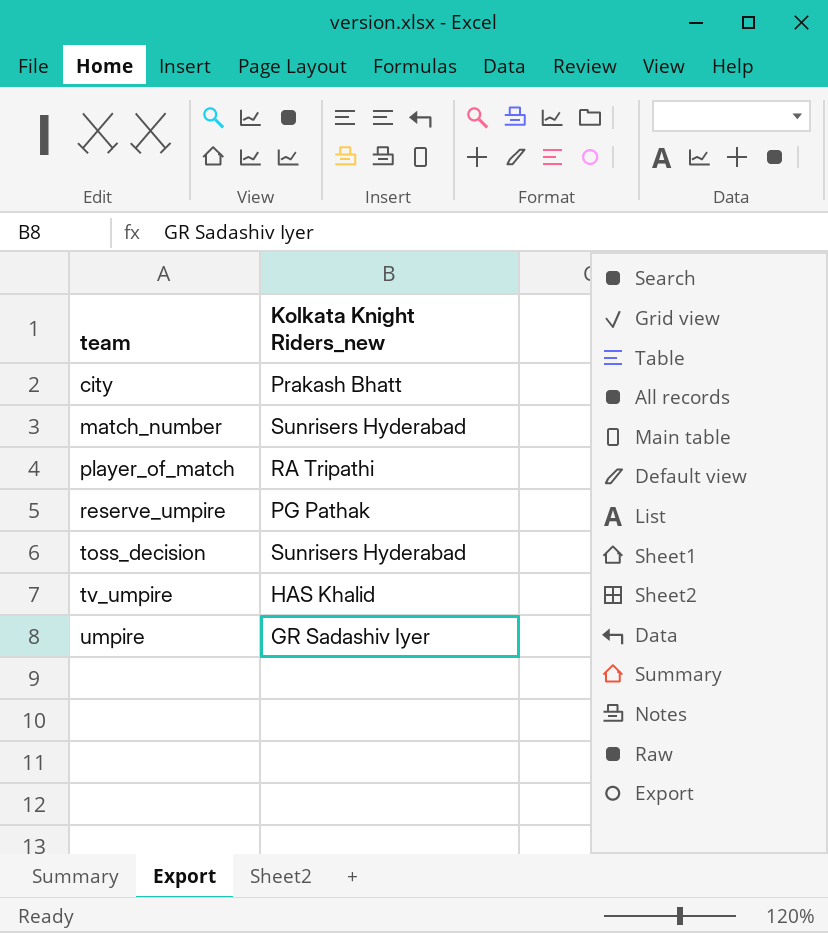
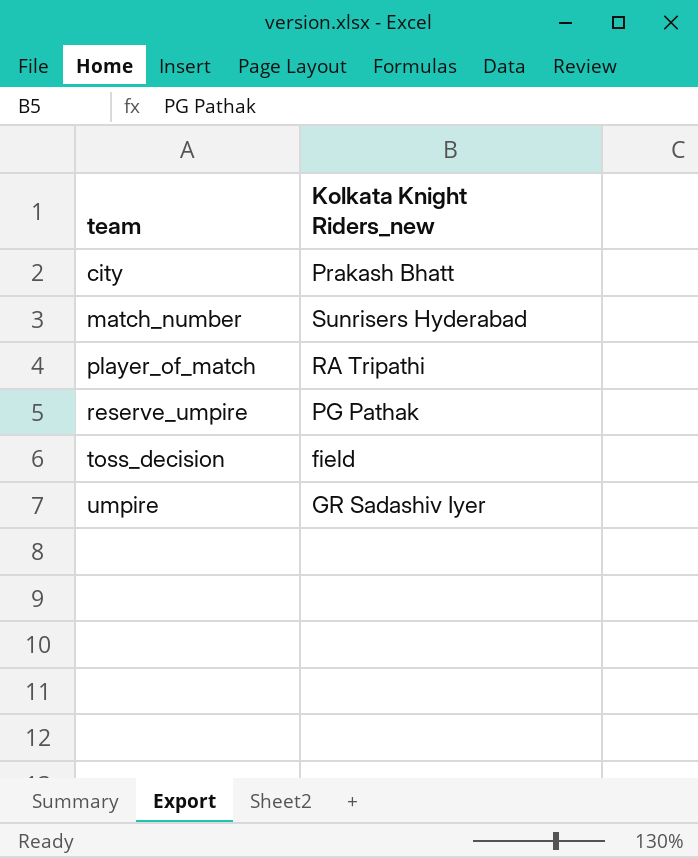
row tv_umpire: HAS Khalid -> none
toss_decision | Kolkata Knight Riders_new: Sunrisers Hyderabad -> field

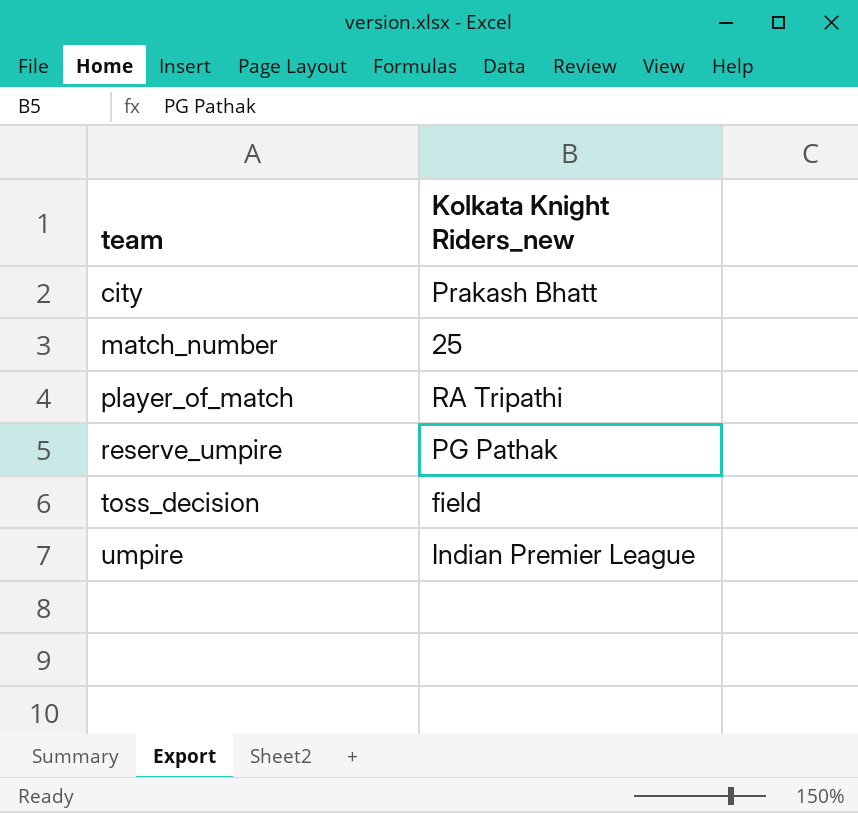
match_number | Kolkata Knight Riders_new: Sunrisers Hyderabad -> 25
umpire | Kolkata Knight Riders_new: GR Sadashiv Iyer -> Indian Premier League

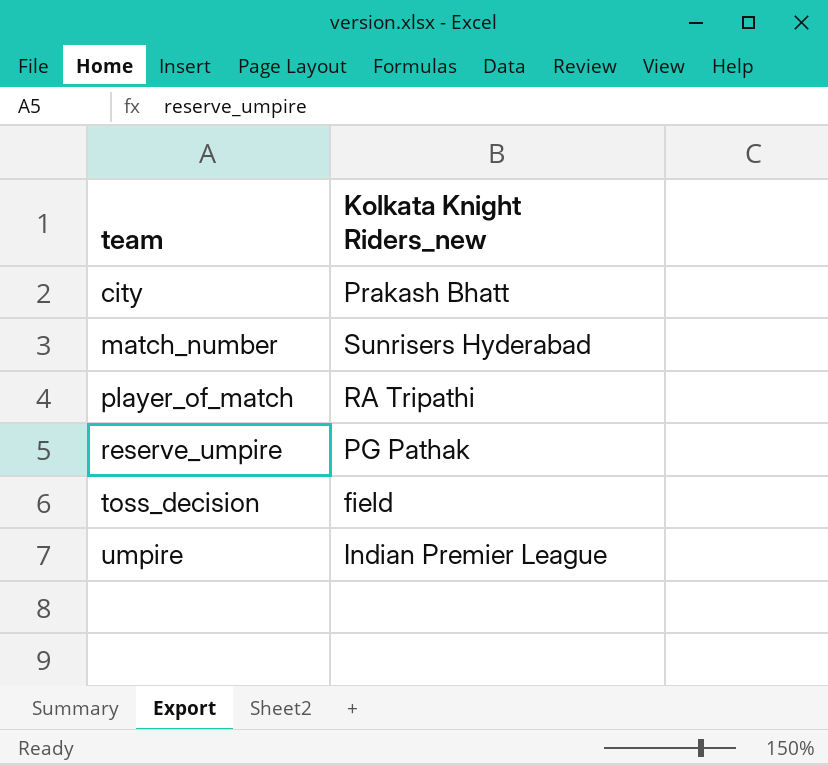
match_number | Kolkata Knight Riders_new: 25 -> Sunrisers Hyderabad

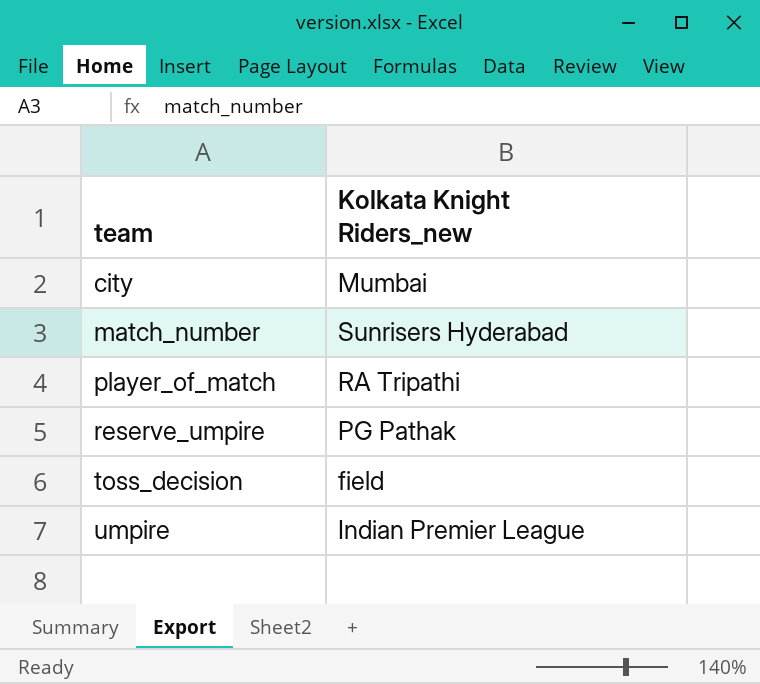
city | Kolkata Knight Riders_new: Prakash Bhatt -> Mumbai

